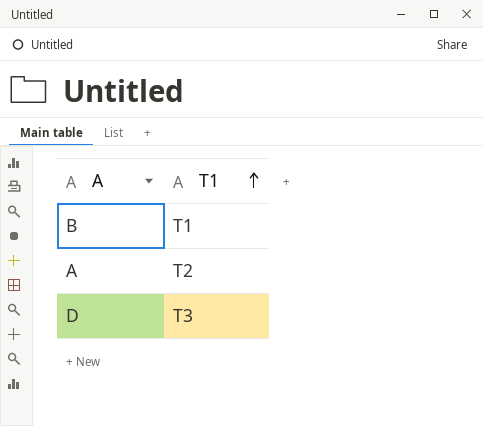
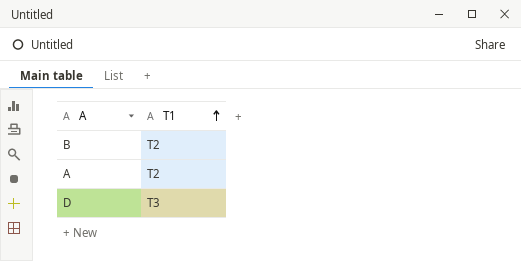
B | T1: T1 -> T2

